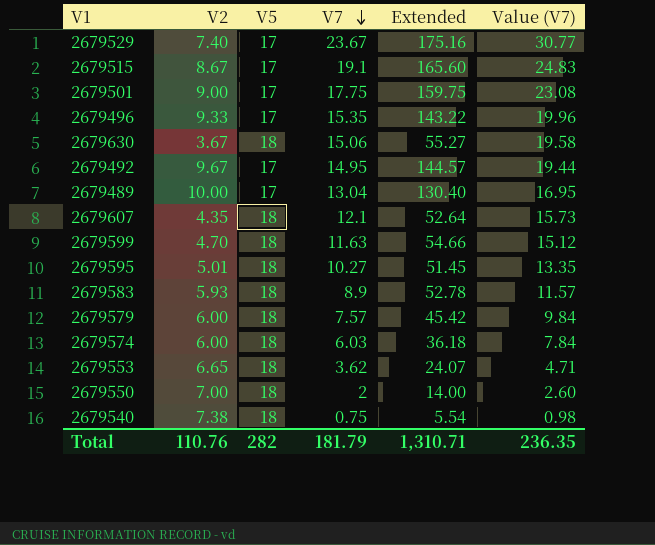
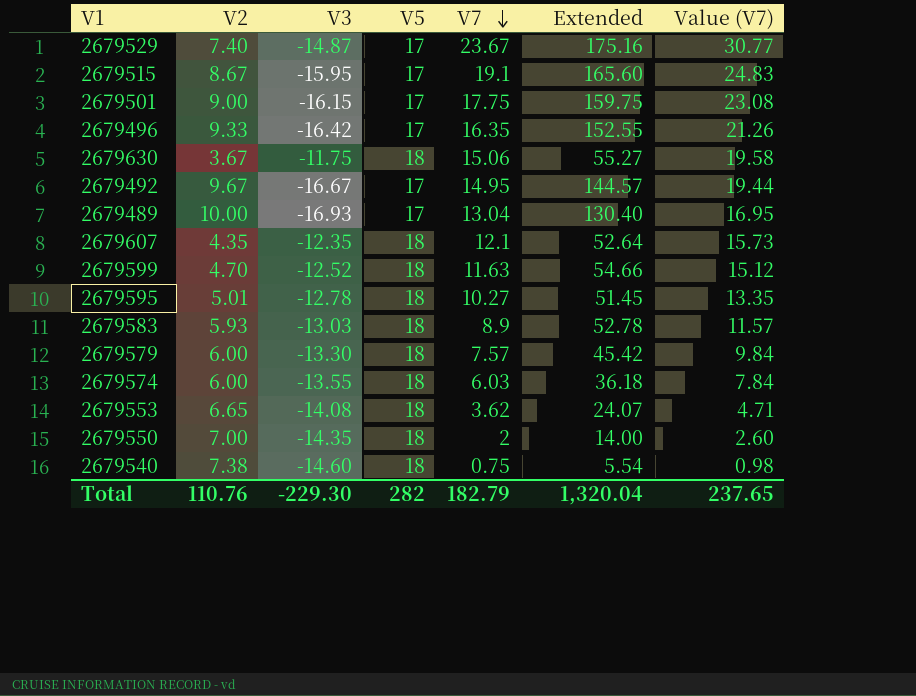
column V3 | position: none -> 3
2679496 | V7: 15.35 -> 16.35
2679496 | Extended: 143.22 -> 152.55
2679496 | Value (V7): 19.96 -> 21.26
Total | V7: 181.79 -> 182.79
Total | Extended: 1,310.71 -> 1,320.04
Total | Value (V7): 236.35 -> 237.65

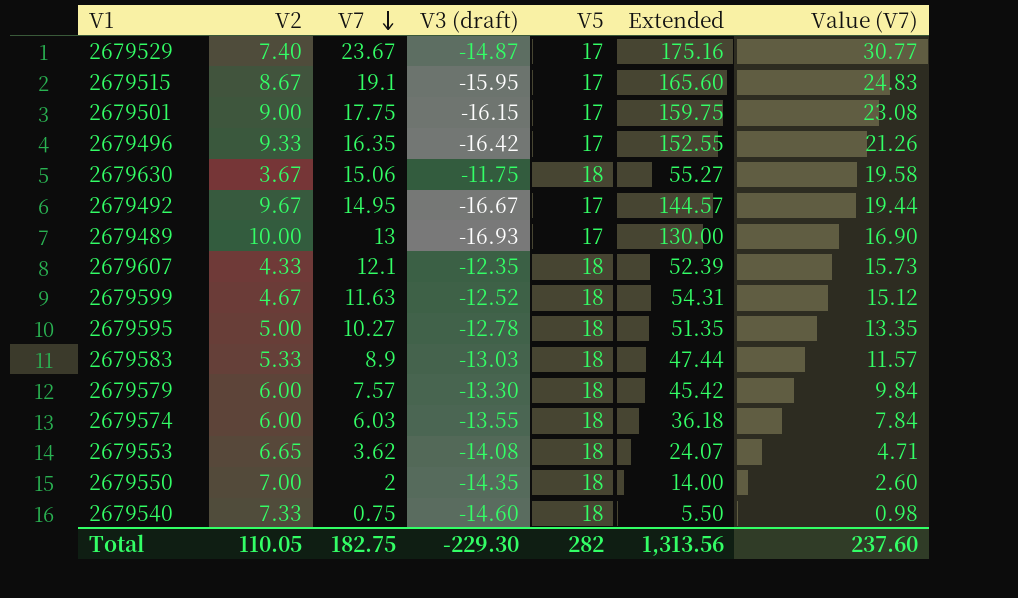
column V7 | position: 5 -> 3
column name: V3 -> V3 (draft)
2679489 | V7: 13.04 -> 13
2679489 | Extended: 130.40 -> 130.00
2679489 | Value (V7): 16.95 -> 16.90
2679607 | V2: 4.35 -> 4.33
2679607 | Extended: 52.64 -> 52.39
2679599 | V2: 4.70 -> 4.67
2679599 | Extended: 54.66 -> 54.31
2679595 | V2: 5.01 -> 5.00
2679595 | Extended: 51.45 -> 51.35
2679583 | V2: 5.93 -> 5.33
2679583 | Extended: 52.78 -> 47.44
2679540 | V2: 7.38 -> 7.33
2679540 | Extended: 5.54 -> 5.50
Total | V2: 110.76 -> 110.05
Total | V7: 182.79 -> 182.75
Total | Extended: 1,320.04 -> 1,313.56
Total | Value (V7): 237.65 -> 237.60

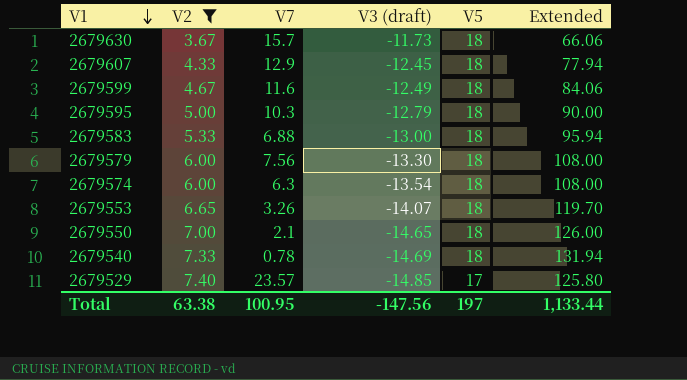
filter: none -> V2 <= 7.40
row order: V7 descending -> V1 descending
column Value (V7) | formula: [V7] * 1.3 -> none
column Extended | formula: [V2] * [V7] -> [V2] * [V5]
2679630 | V7: 15.06 -> 15.7
2679630 | V3 (draft): -11.75 -> -11.73
2679607 | V7: 12.1 -> 12.9
2679607 | V3 (draft): -12.35 -> -12.45
2679599 | V7: 11.63 -> 11.6
2679599 | V3 (draft): -12.52 -> -12.49
2679595 | V7: 10.27 -> 10.3
2679595 | V3 (draft): -12.78 -> -12.79
2679583 | V7: 8.9 -> 6.88
2679583 | V3 (draft): -13.03 -> -13.00
2679579 | V7: 7.57 -> 7.56
2679574 | V7: 6.03 -> 6.3
2679574 | V3 (draft): -13.55 -> -13.54
2679553 | V7: 3.62 -> 3.26
2679553 | V3 (draft): -14.08 -> -14.07
2679550 | V7: 2 -> 2.1
2679550 | V3 (draft): -14.35 -> -14.65
2679540 | V7: 0.75 -> 0.78
2679540 | V3 (draft): -14.60 -> -14.69
2679529 | V7: 23.67 -> 23.57
2679529 | V3 (draft): -14.87 -> -14.85
Total | V2: 110.05 -> 63.38
Total | V7: 182.75 -> 100.95
Total | V3 (draft): -229.30 -> -147.56
Total | V5: 282 -> 197
Total | Extended: 1,313.56 -> 1,133.44

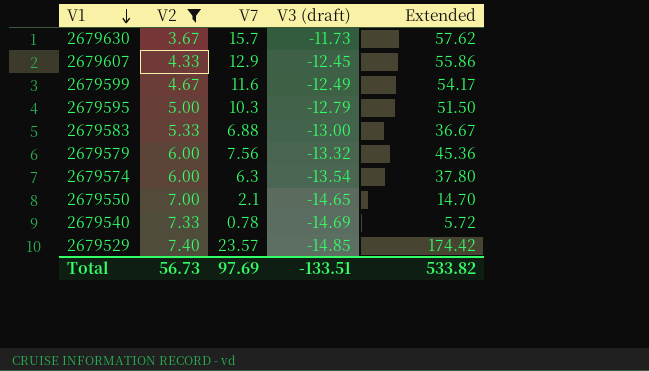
column V5 | position: 5 -> none
column Extended | formula: [V2] * [V5] -> [V2] * [V7]
row 2679553: 6.65 | 3.26 | -14.07 | 18 | 119.70 -> none
2679579 | V3 (draft): -13.30 -> -13.32
Total | V2: 63.38 -> 56.73
Total | V7: 100.95 -> 97.69
Total | V3 (draft): -147.56 -> -133.51
Total | Extended: 1,133.44 -> 533.82

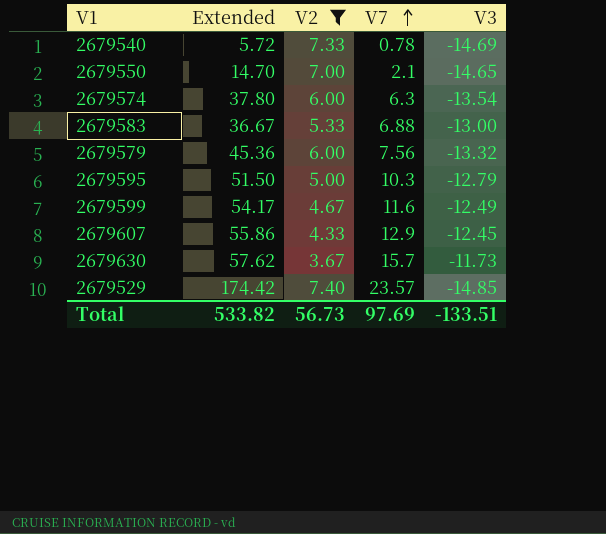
row order: V1 descending -> V7 ascending
column Extended | position: 5 -> 2
column name: V3 (draft) -> V3

